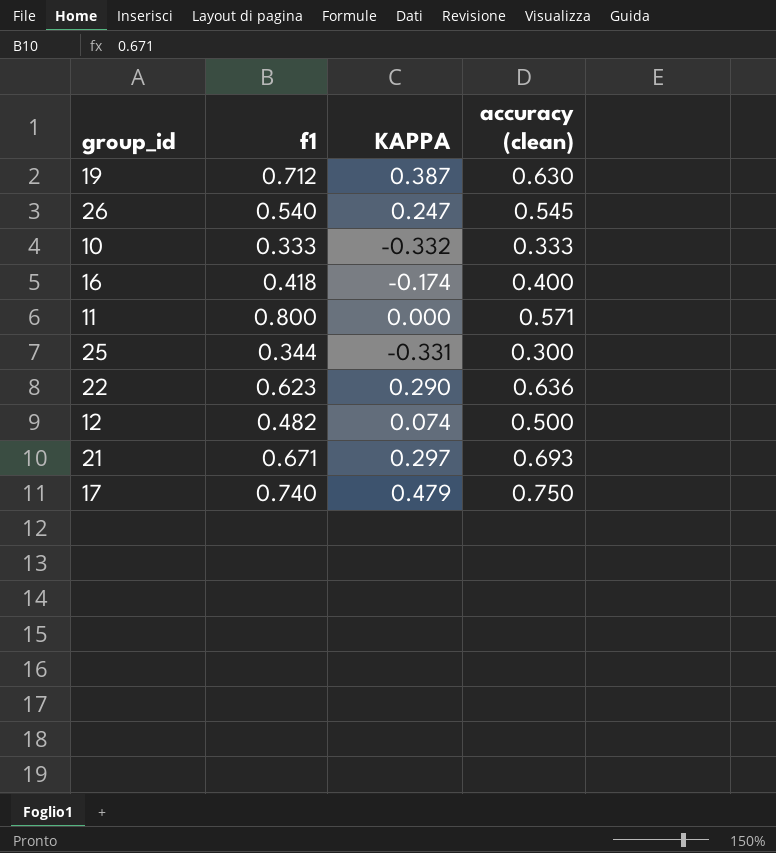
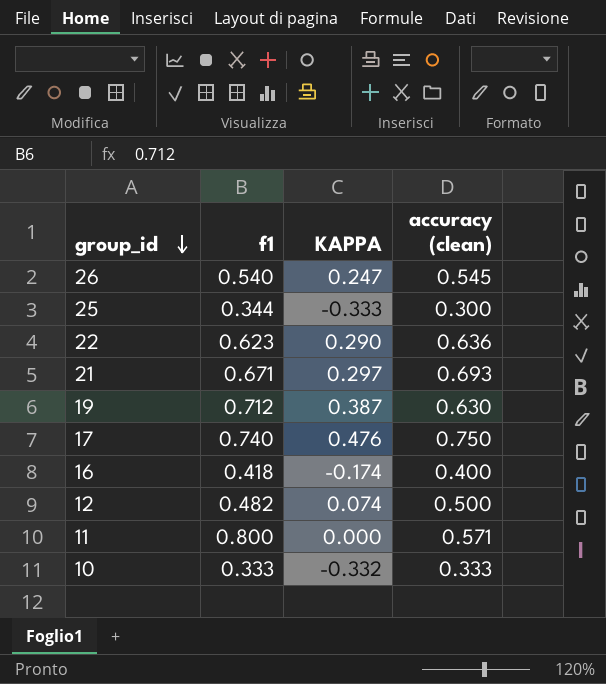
row order: none -> group_id descending
25 | KAPPA: -0.331 -> -0.333
17 | KAPPA: 0.479 -> 0.476

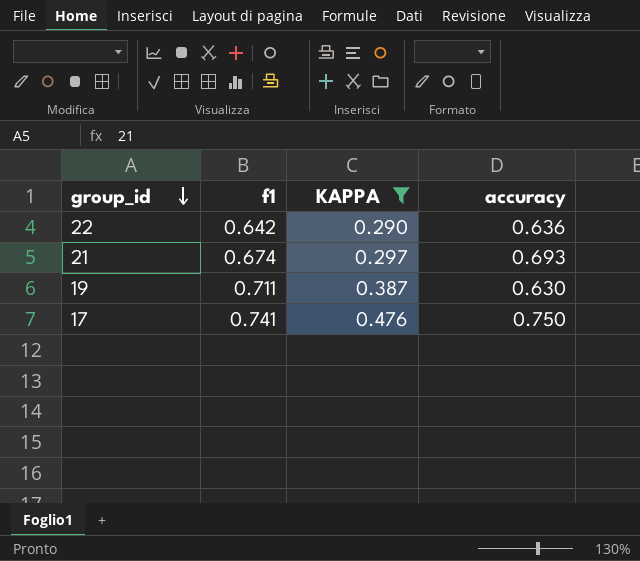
filter: none -> KAPPA >= 0.290
column name: accuracy (clean) -> accuracy
22 | f1: 0.623 -> 0.642
21 | f1: 0.671 -> 0.674
19 | f1: 0.712 -> 0.711
17 | f1: 0.740 -> 0.741

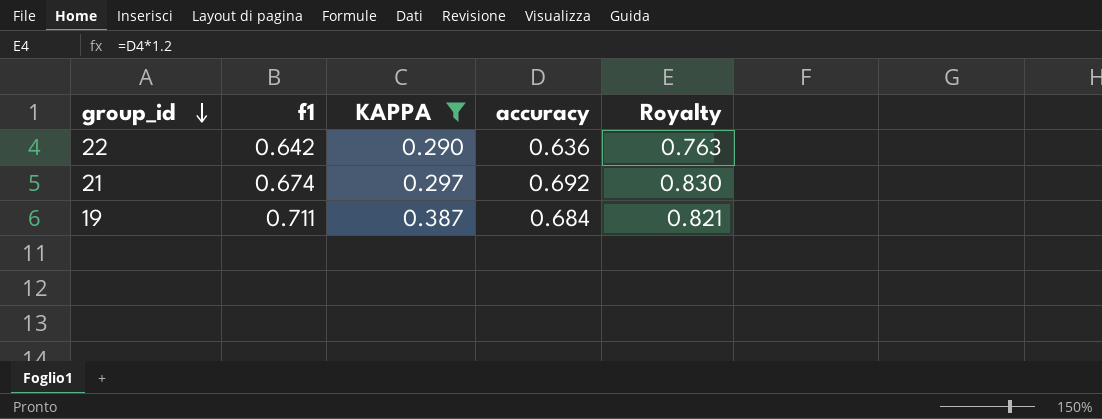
column Royalty | formula: none -> [accuracy] * 1.2
row 17: 0.741 | 0.476 | 0.750 -> none
21 | accuracy: 0.693 -> 0.692
19 | accuracy: 0.630 -> 0.684

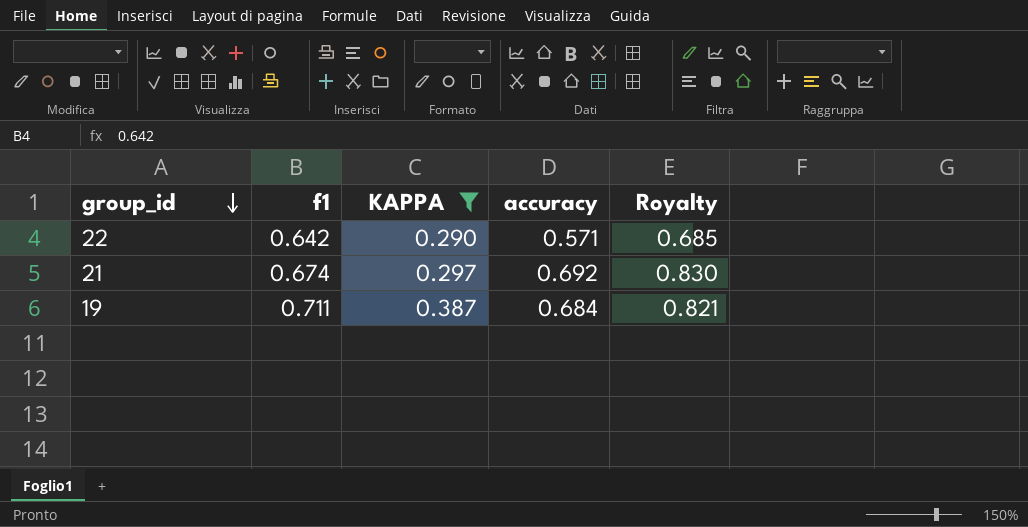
22 | accuracy: 0.636 -> 0.571
22 | Royalty: 0.763 -> 0.685

